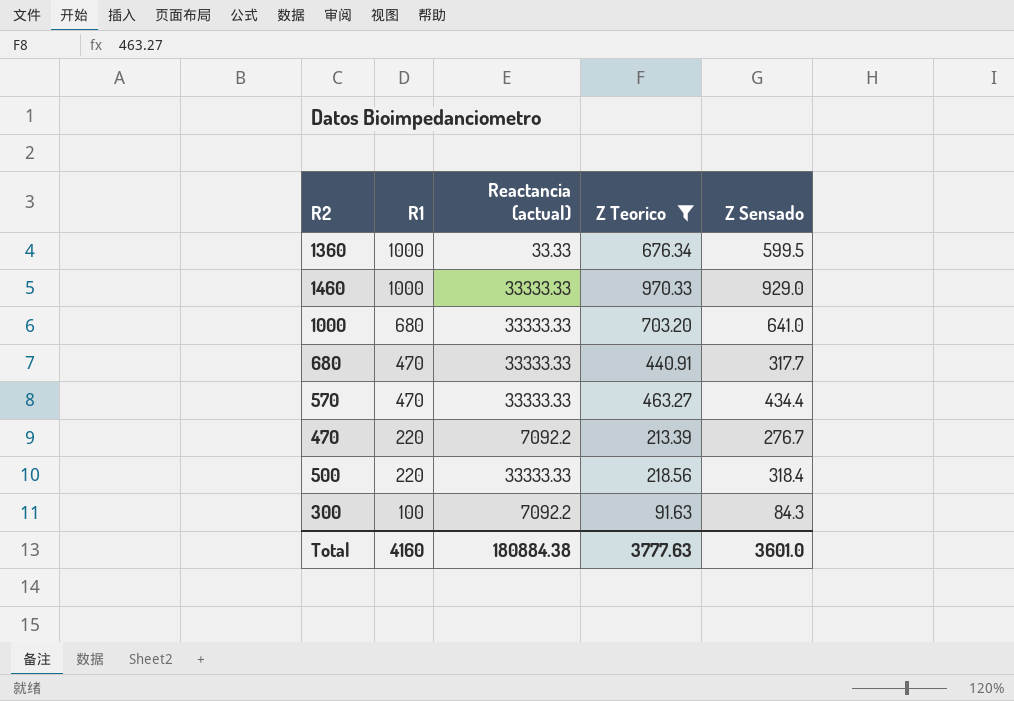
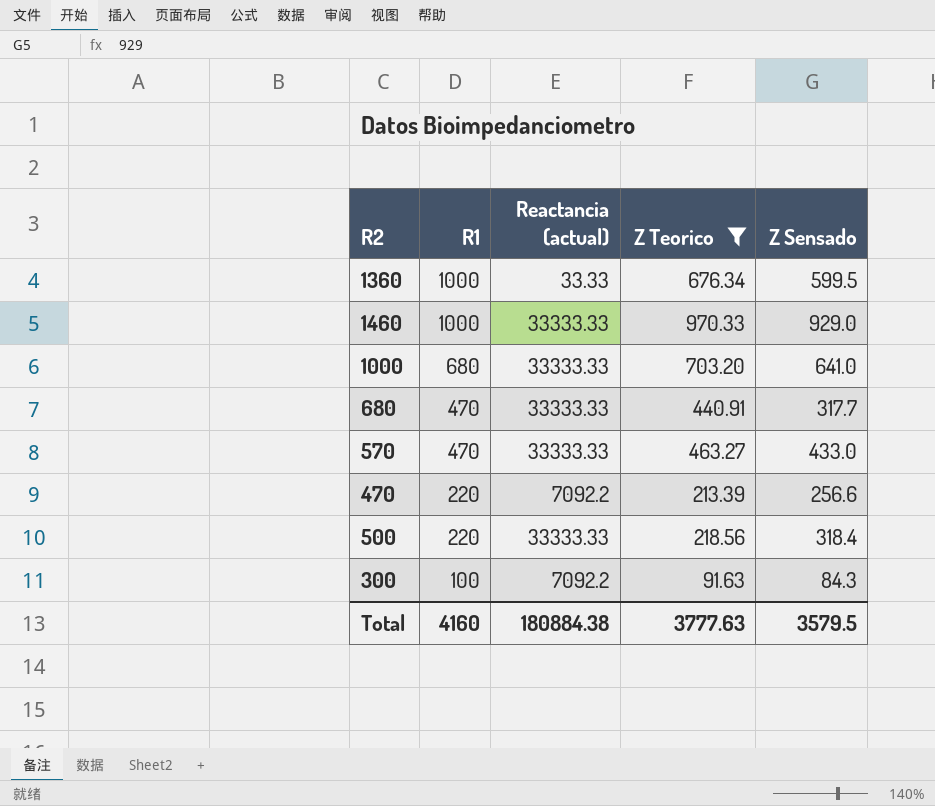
570 | Z Sensado: 434.4 -> 433.0
470 | Z Sensado: 276.7 -> 256.6
Total | Z Sensado: 3601.0 -> 3579.5

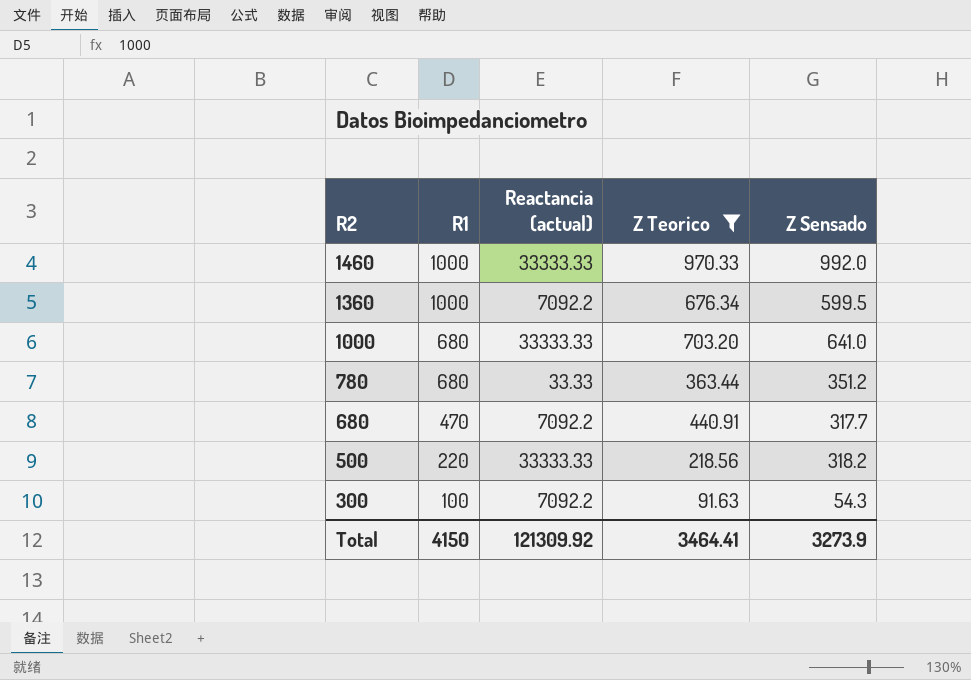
row order: R1 descending -> R2 descending
row 570: 470 | 33333.33 | 463.27 | 433.0 -> none
row 470: 220 | 7092.2 | 213.39 | 256.6 -> none
1460 | Z Sensado: 929.0 -> 992.0
1360 | Reactancia (actual): 33.33 -> 7092.2
row 780: none -> 680 | 33.33 | 363.44 | 351.2
680 | Reactancia (actual): 33333.33 -> 7092.2
500 | Z Sensado: 318.4 -> 318.2
300 | Z Sensado: 84.3 -> 54.3
Total | R1: 4160 -> 4150
Total | Reactancia (actual): 180884.38 -> 121309.92
Total | Z Teorico: 3777.63 -> 3464.41
Total | Z Sensado: 3579.5 -> 3273.9

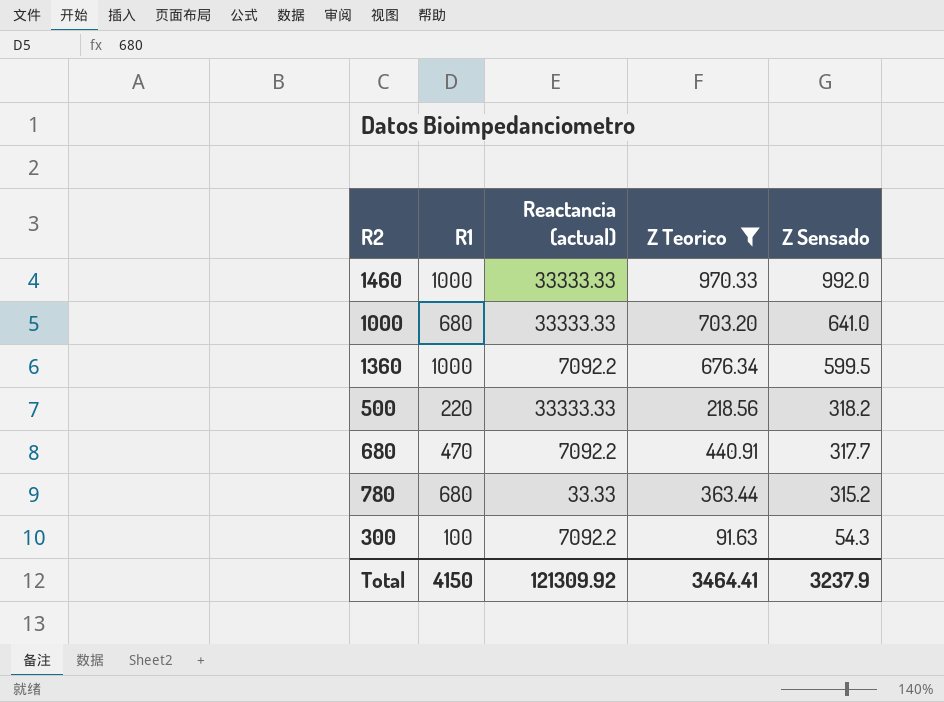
row order: R2 descending -> Z Sensado descending
780 | Z Sensado: 351.2 -> 315.2
Total | Z Sensado: 3273.9 -> 3237.9

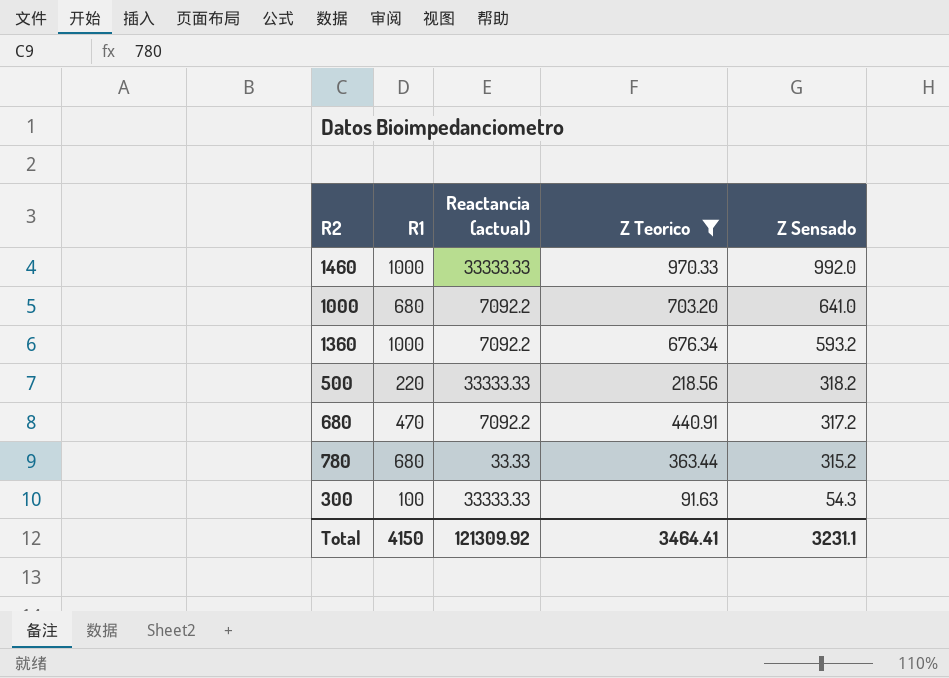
1000 | Reactancia (actual): 33333.33 -> 7092.2
1360 | Z Sensado: 599.5 -> 593.2
680 | Z Sensado: 317.7 -> 317.2
300 | Reactancia (actual): 7092.2 -> 33333.33
Total | Z Sensado: 3237.9 -> 3231.1

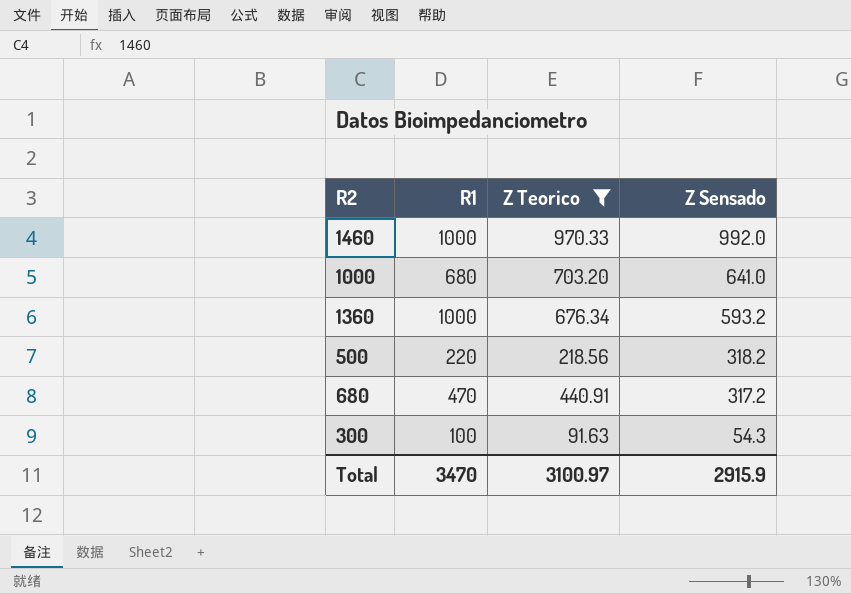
column Reactancia (actual) | position: 3 -> none
row 780: 680 | 33.33 | 363.44 | 315.2 -> none
Total | R1: 4150 -> 3470
Total | Z Teorico: 3464.41 -> 3100.97
Total | Z Sensado: 3231.1 -> 2915.9

